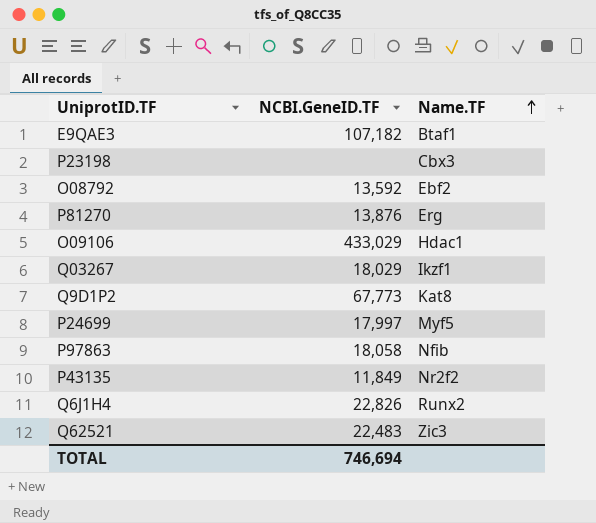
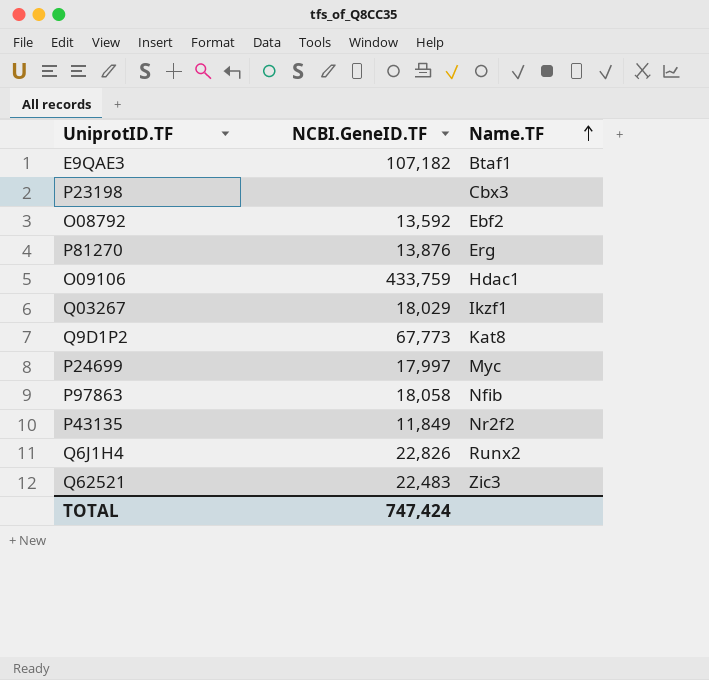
O09106 | NCBI.GeneID.TF: 433,029 -> 433,759
P24699 | Name.TF: Myf5 -> Myc
TOTAL | NCBI.GeneID.TF: 746,694 -> 747,424

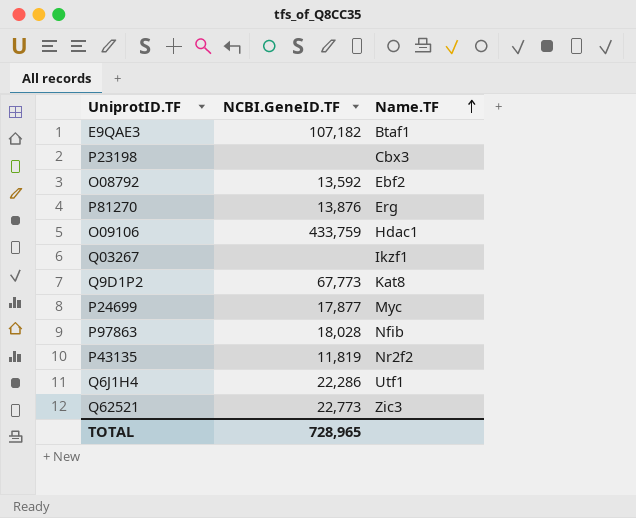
Q03267 | NCBI.GeneID.TF: 18,029 -> none
P24699 | NCBI.GeneID.TF: 17,997 -> 17,877
P97863 | NCBI.GeneID.TF: 18,058 -> 18,028
P43135 | NCBI.GeneID.TF: 11,849 -> 11,819
Q6J1H4 | NCBI.GeneID.TF: 22,826 -> 22,286
Q6J1H4 | Name.TF: Runx2 -> Utf1
Q62521 | NCBI.GeneID.TF: 22,483 -> 22,773
TOTAL | NCBI.GeneID.TF: 747,424 -> 728,965

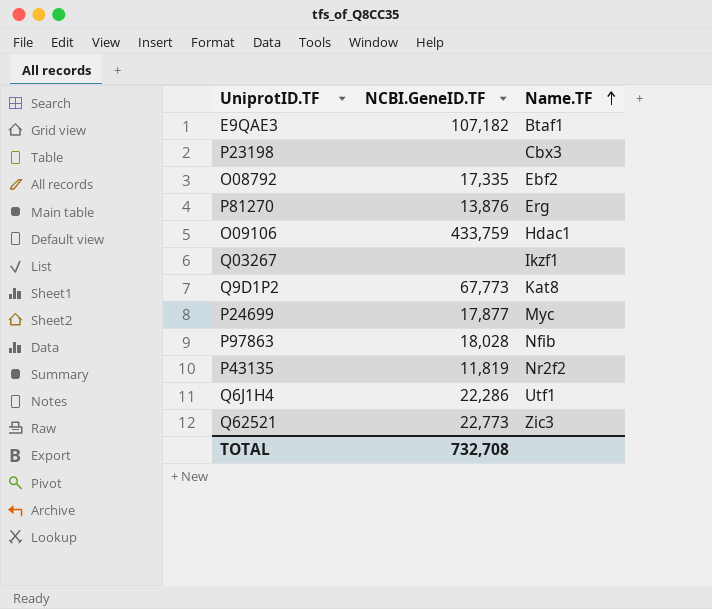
O08792 | NCBI.GeneID.TF: 13,592 -> 17,335
TOTAL | NCBI.GeneID.TF: 728,965 -> 732,708

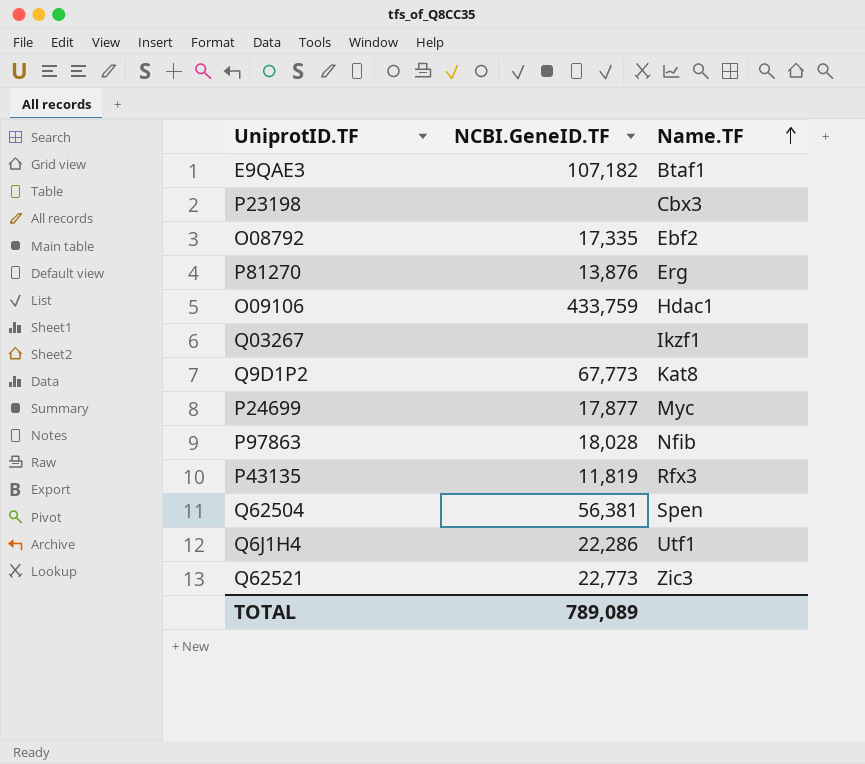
P43135 | Name.TF: Nr2f2 -> Rfx3
row Q62504: none -> 56,381 | Spen
TOTAL | NCBI.GeneID.TF: 732,708 -> 789,089

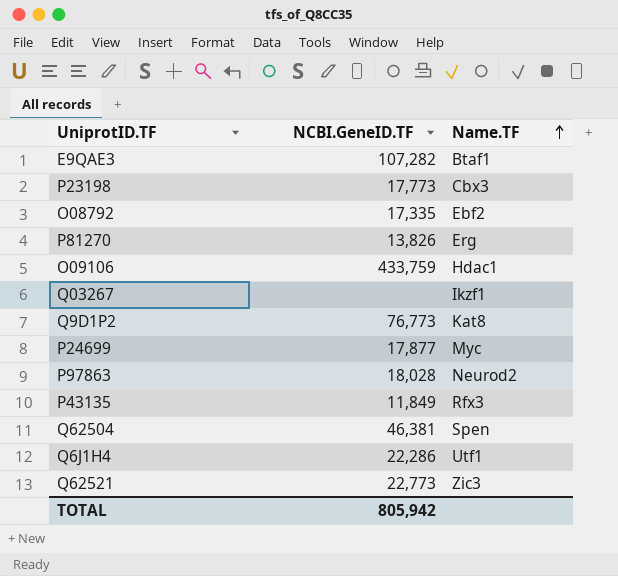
E9QAE3 | NCBI.GeneID.TF: 107,182 -> 107,282
P23198 | NCBI.GeneID.TF: none -> 17,773
P81270 | NCBI.GeneID.TF: 13,876 -> 13,826
Q9D1P2 | NCBI.GeneID.TF: 67,773 -> 76,773
P97863 | Name.TF: Nfib -> Neurod2
P43135 | NCBI.GeneID.TF: 11,819 -> 11,849
Q62504 | NCBI.GeneID.TF: 56,381 -> 46,381
TOTAL | NCBI.GeneID.TF: 789,089 -> 805,942

